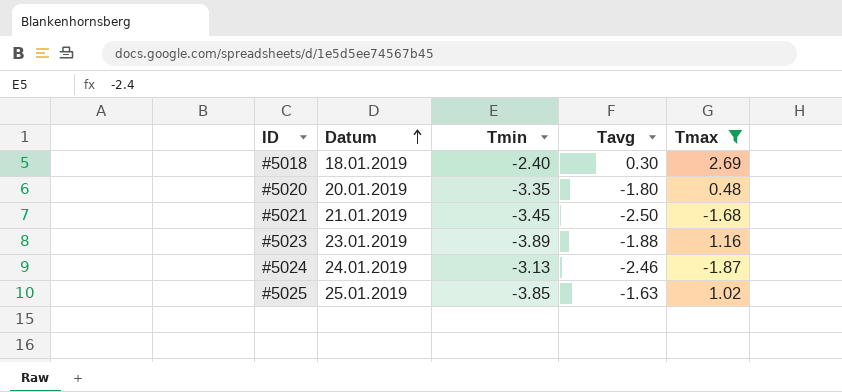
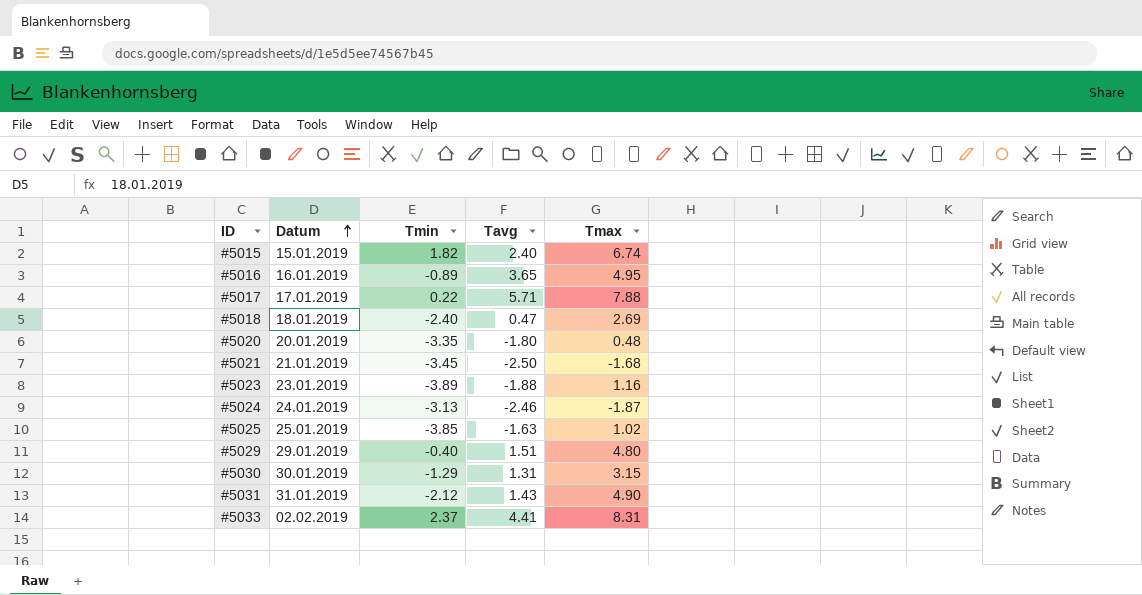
filter: Tmax <= 2.69 -> none
#5018 | Tavg: 0.30 -> 0.47

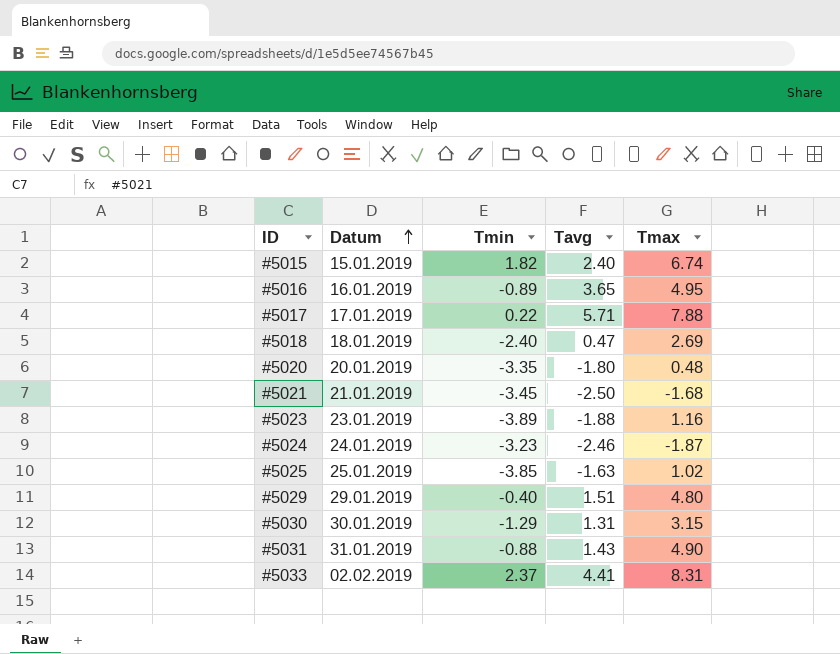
#5024 | Tmin: -3.13 -> -3.23
#5031 | Tmin: -2.12 -> -0.88

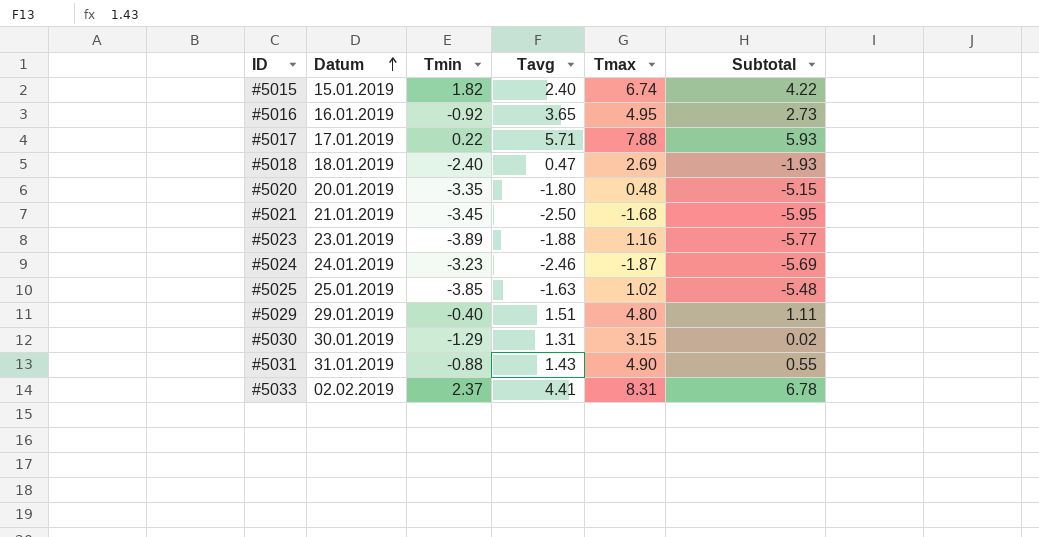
column Subtotal | formula: none -> [Tmin] + [Tavg]
#5016 | Tmin: -0.89 -> -0.92

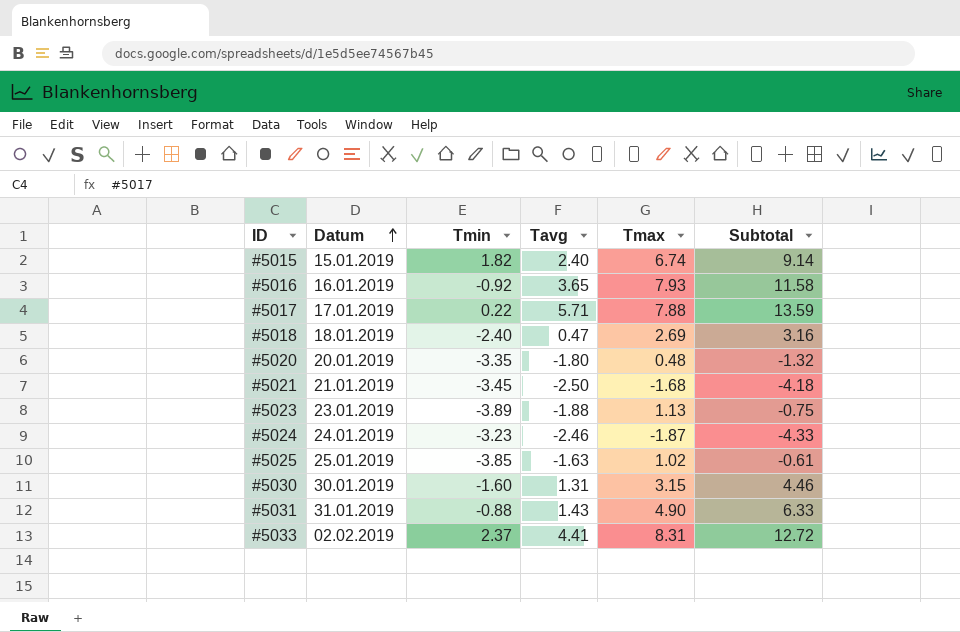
column Subtotal | formula: [Tmin] + [Tavg] -> [Tavg] + [Tmax]
row #5029: 29.01.2019 | -0.40 | 1.51 | 4.80 | 1.11 -> none
#5016 | Tmax: 4.95 -> 7.93
#5023 | Tmax: 1.16 -> 1.13
#5030 | Tmin: -1.29 -> -1.60

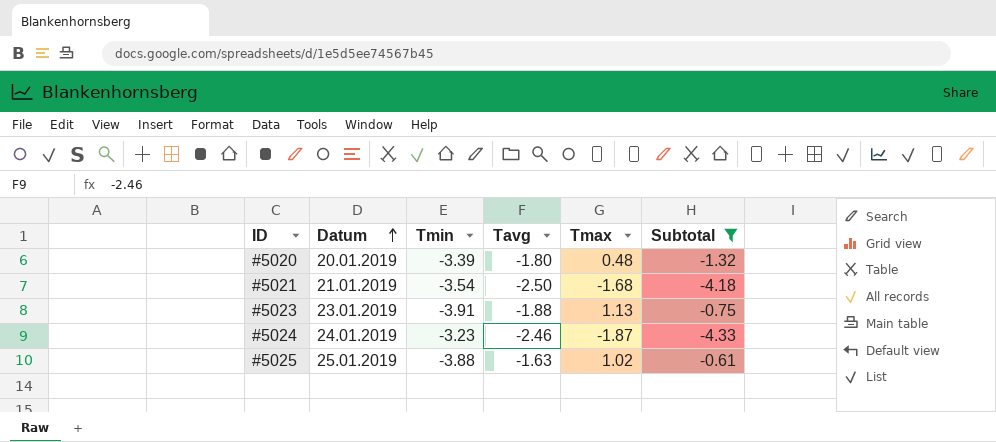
filter: none -> Subtotal <= -0.61
#5020 | Tmin: -3.35 -> -3.39
#5021 | Tmin: -3.45 -> -3.54
#5023 | Tmin: -3.89 -> -3.91
#5025 | Tmin: -3.85 -> -3.88

